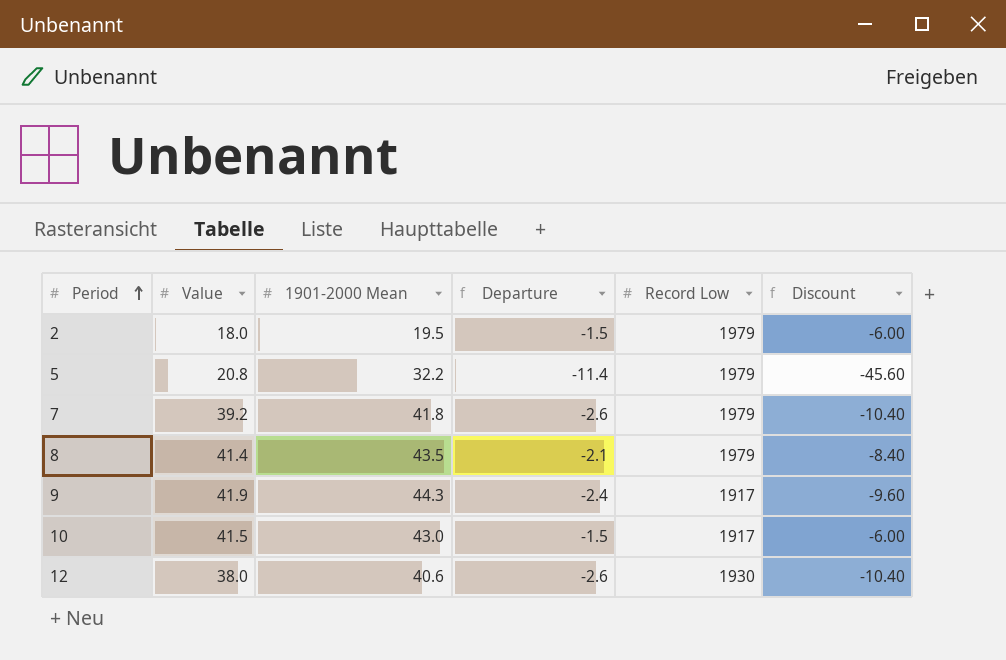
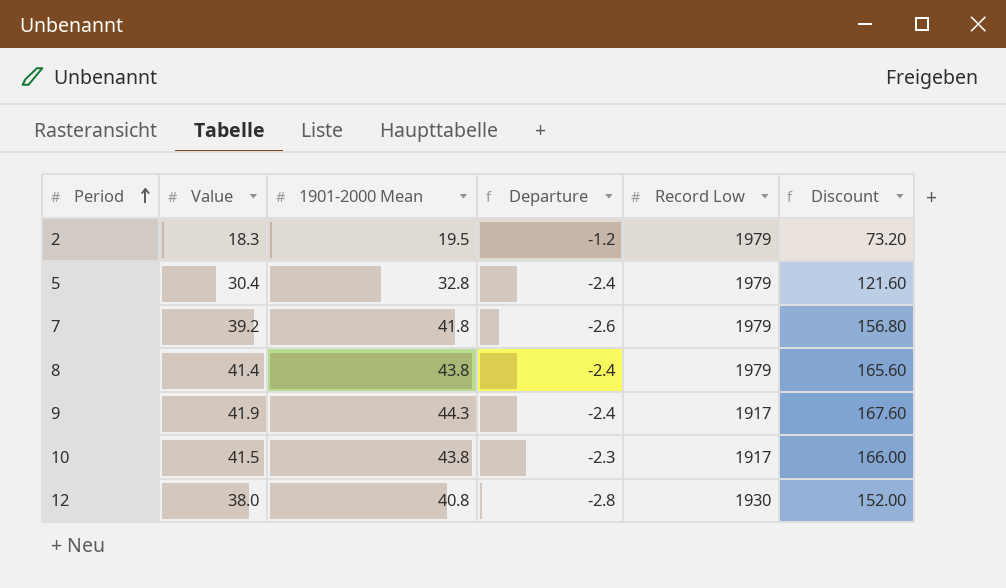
column Discount | formula: [Departure] * 4 -> [Value] * 4
2 | Value: 18.0 -> 18.3
2 | Departure: -1.5 -> -1.2
5 | Value: 20.8 -> 30.4
5 | 1901-2000 Mean: 32.2 -> 32.8
5 | Departure: -11.4 -> -2.4
8 | 1901-2000 Mean: 43.5 -> 43.8
8 | Departure: -2.1 -> -2.4
10 | 1901-2000 Mean: 43.0 -> 43.8
10 | Departure: -1.5 -> -2.3
12 | 1901-2000 Mean: 40.6 -> 40.8
12 | Departure: -2.6 -> -2.8

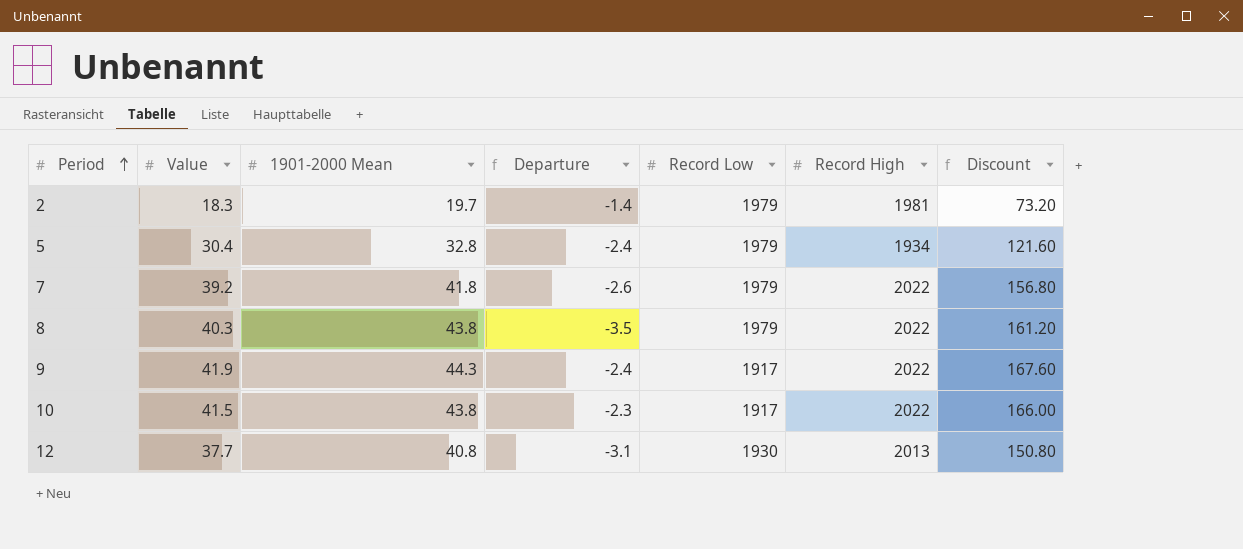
column Record High | position: none -> 6
2 | 1901-2000 Mean: 19.5 -> 19.7
2 | Departure: -1.2 -> -1.4
8 | Value: 41.4 -> 40.3
8 | Departure: -2.4 -> -3.5
8 | Discount: 165.60 -> 161.20
12 | Value: 38.0 -> 37.7
12 | Departure: -2.8 -> -3.1
12 | Discount: 152.00 -> 150.80

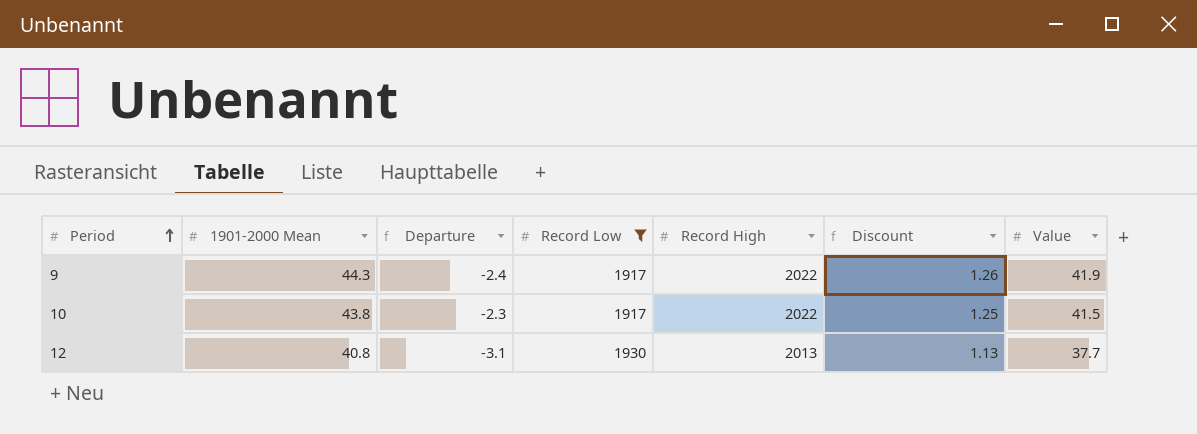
filter: none -> Record Low != 1979
column Discount | formula: [Value] * 4 -> [Value] * 0.03
column Value | position: 2 -> 7

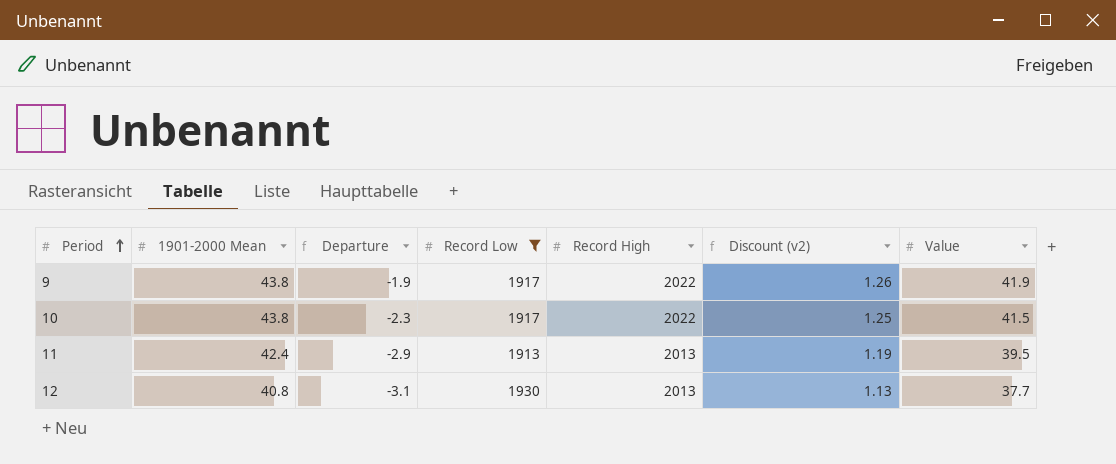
column name: Discount -> Discount (v2)
9 | 1901-2000 Mean: 44.3 -> 43.8
9 | Departure: -2.4 -> -1.9
row 11: none -> 42.4 | -2.9 | 1913 | 2013 | 1.19 | 39.5

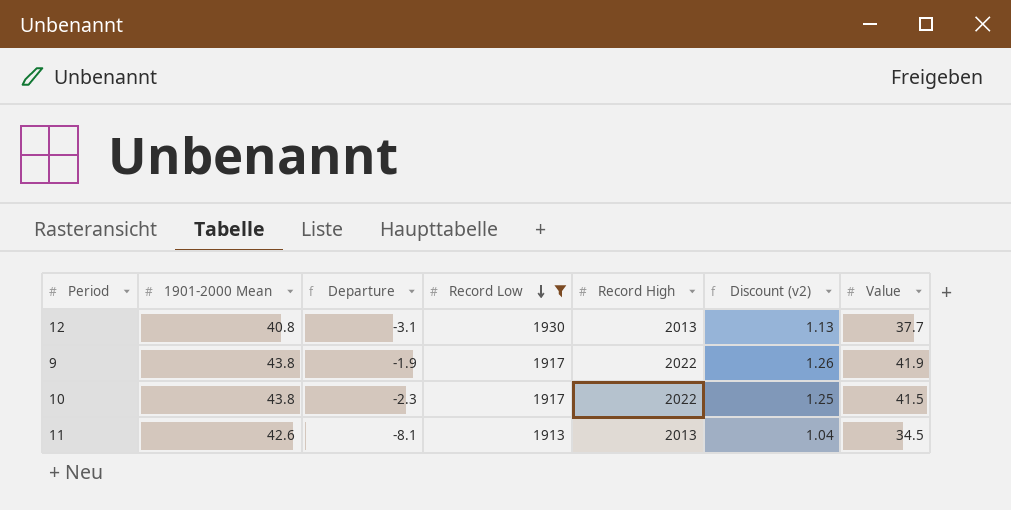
row order: Period ascending -> Record Low descending
11 | 1901-2000 Mean: 42.4 -> 42.6
11 | Departure: -2.9 -> -8.1
11 | Discount (v2): 1.19 -> 1.04
11 | Value: 39.5 -> 34.5

